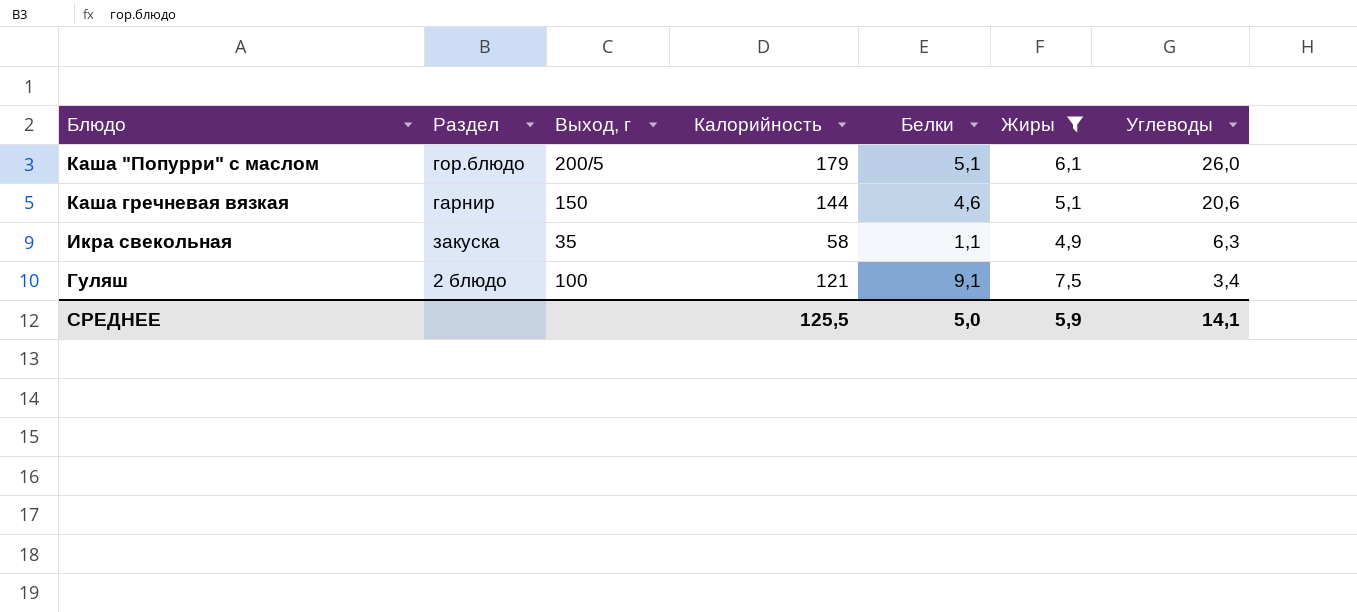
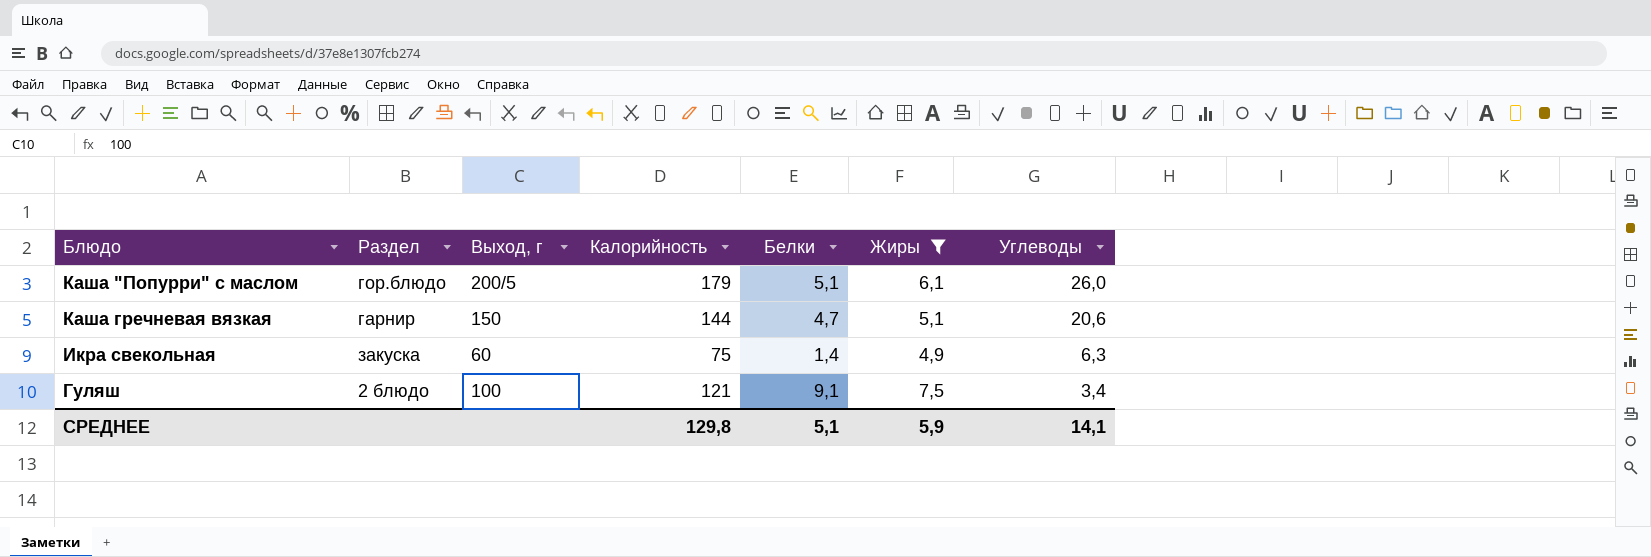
Каша гречневая вязкая | Белки: 4,6 -> 4,7
Икра свекольная | Выход, г: 35 -> 60
Икра свекольная | Калорийность: 58 -> 75
Икра свекольная | Белки: 1,1 -> 1,4
СРЕДНЕЕ | Калорийность: 125,5 -> 129,8
СРЕДНЕЕ | Белки: 5,0 -> 5,1

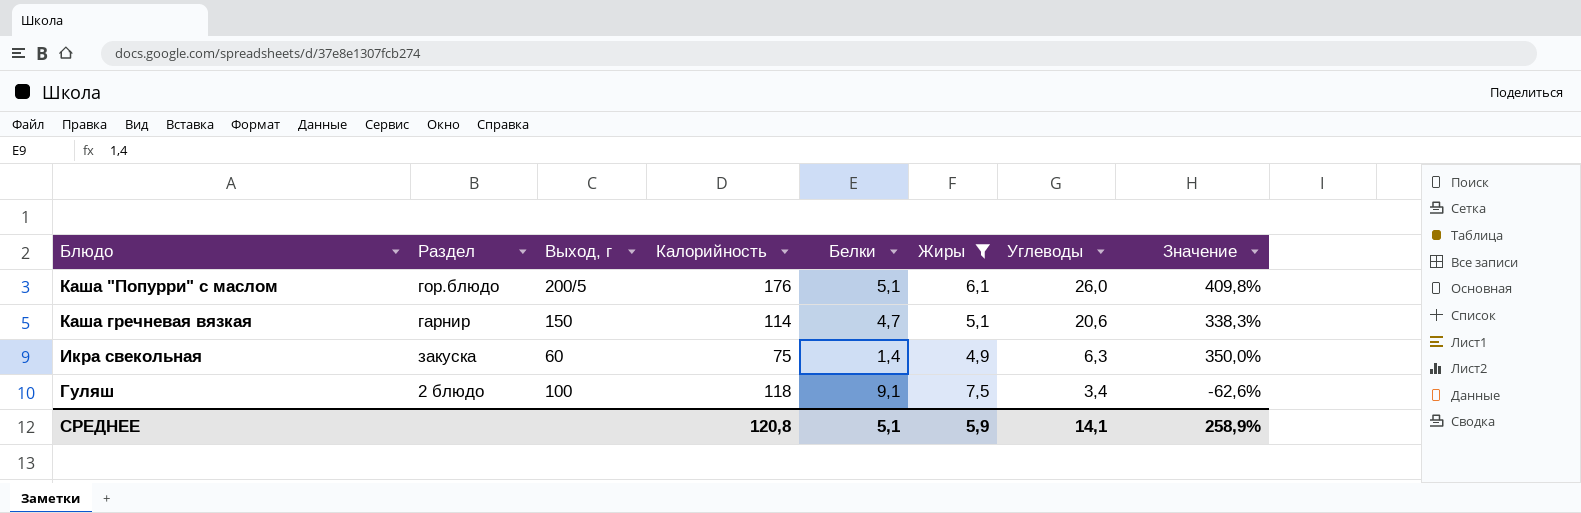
column Значение | formula: none -> ([Углеводы] - [Белки]) / [Белки]
Каша "Попурри" с маслом | Калорийность: 179 -> 176
Каша гречневая вязкая | Калорийность: 144 -> 114
Гуляш | Калорийность: 121 -> 118
СРЕДНЕЕ | Калорийность: 129,8 -> 120,8

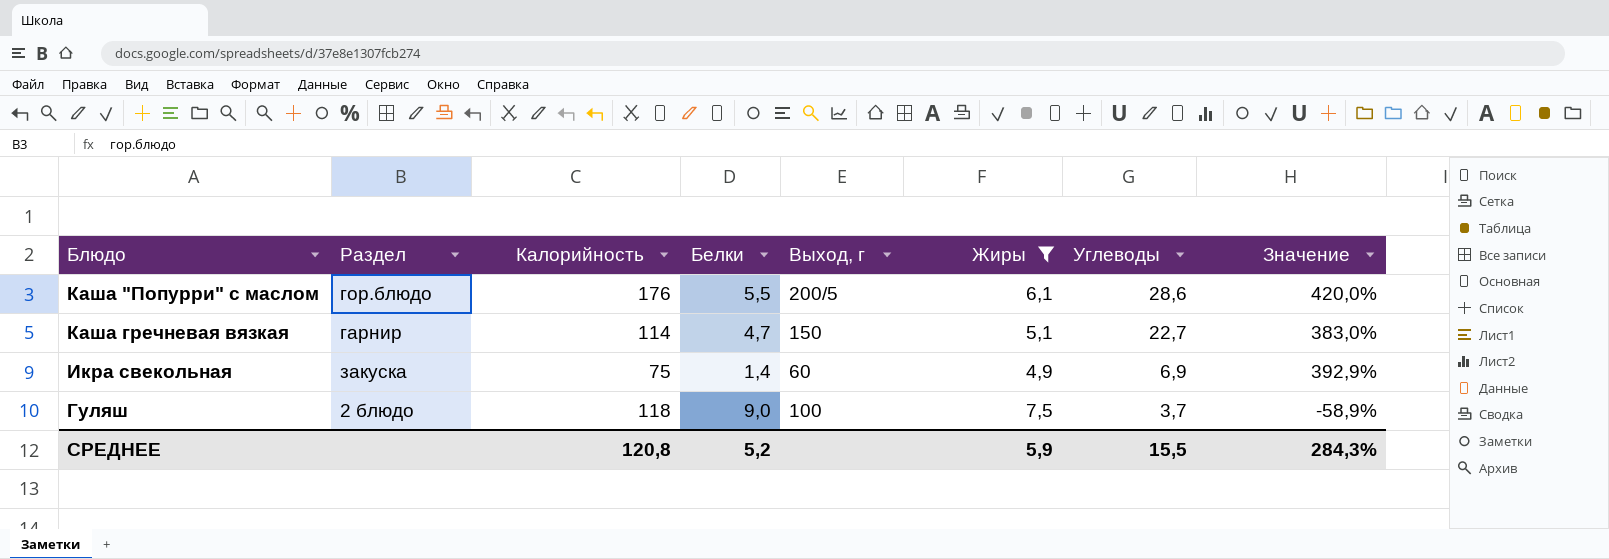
column Выход, г | position: 3 -> 5
Каша "Попурри" с маслом | Белки: 5,1 -> 5,5
Каша "Попурри" с маслом | Углеводы: 26,0 -> 28,6
Каша "Попурри" с маслом | Значение: 409,8% -> 420,0%
Каша гречневая вязкая | Углеводы: 20,6 -> 22,7
Каша гречневая вязкая | Значение: 338,3% -> 383,0%
Икра свекольная | Углеводы: 6,3 -> 6,9
Икра свекольная | Значение: 350,0% -> 392,9%
Гуляш | Белки: 9,1 -> 9,0
Гуляш | Углеводы: 3,4 -> 3,7
Гуляш | Значение: -62,6% -> -58,9%
СРЕДНЕЕ | Белки: 5,1 -> 5,2
СРЕДНЕЕ | Углеводы: 14,1 -> 15,5
СРЕДНЕЕ | Значение: 258,9% -> 284,3%

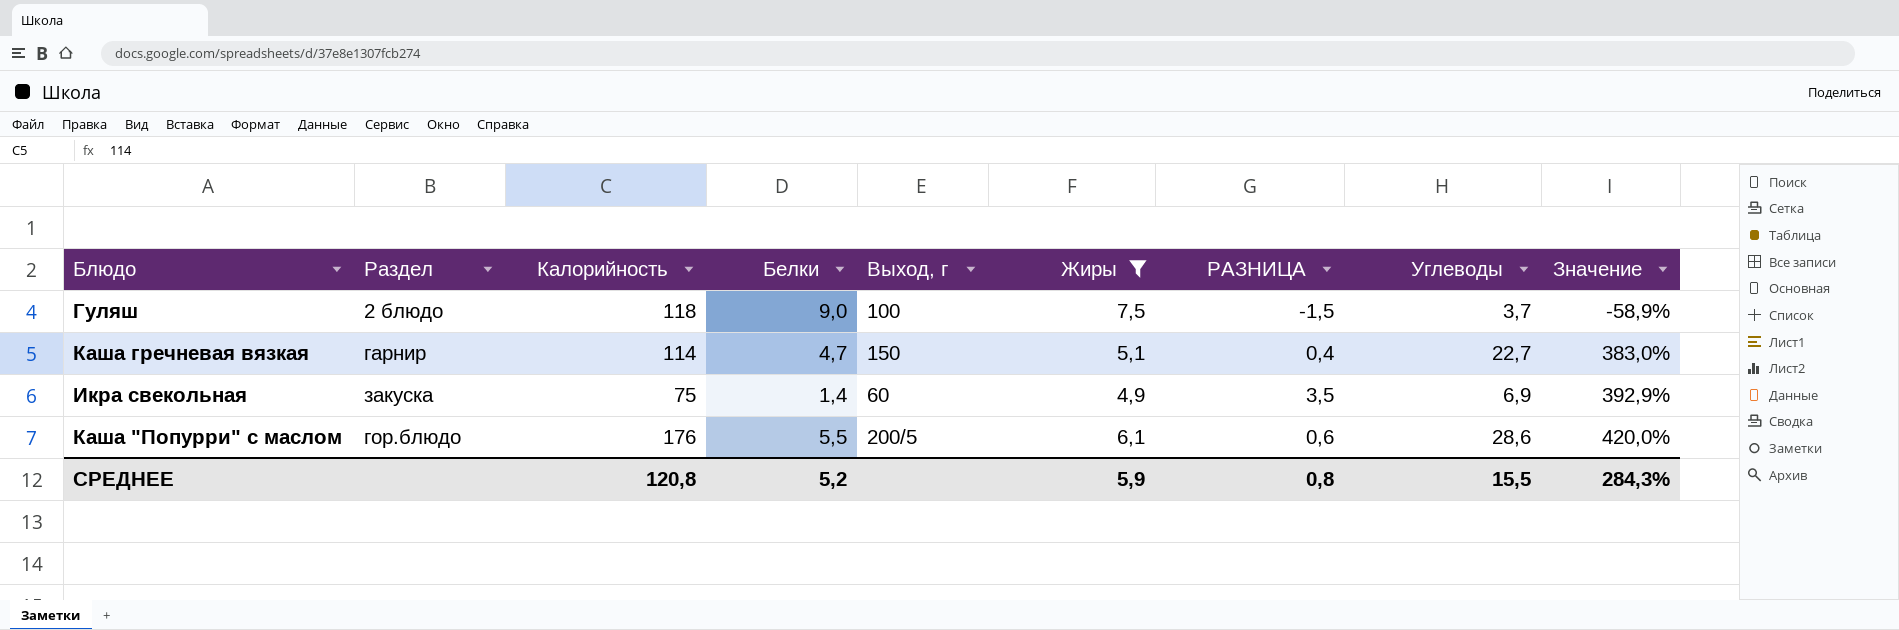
row order: Углеводы descending -> Значение ascending
column РАЗНИЦА | formula: none -> [Жиры] - [Белки]

